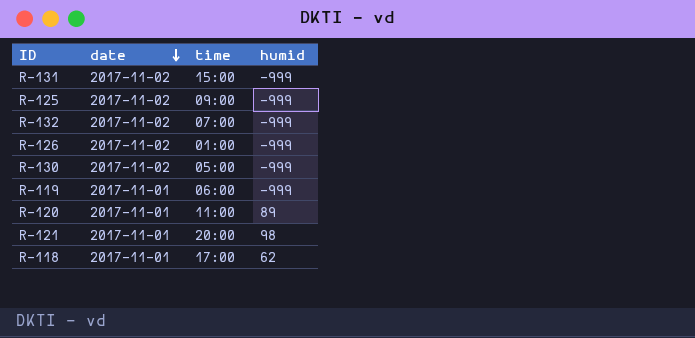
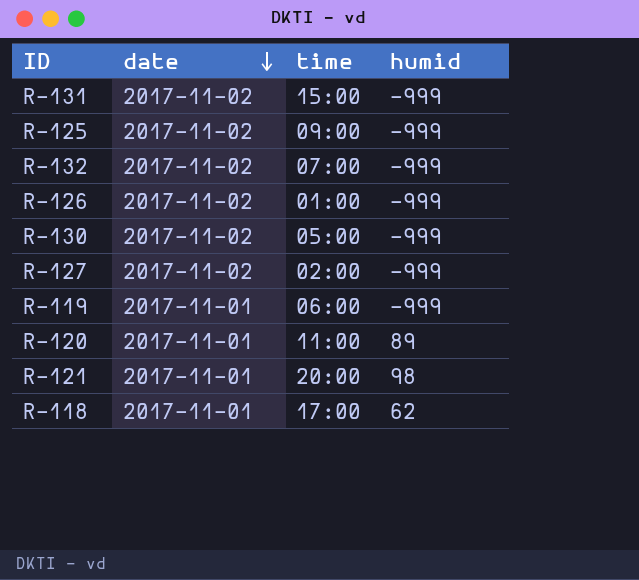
row R-127: none -> 2017-11-02 | 02:00 | -999

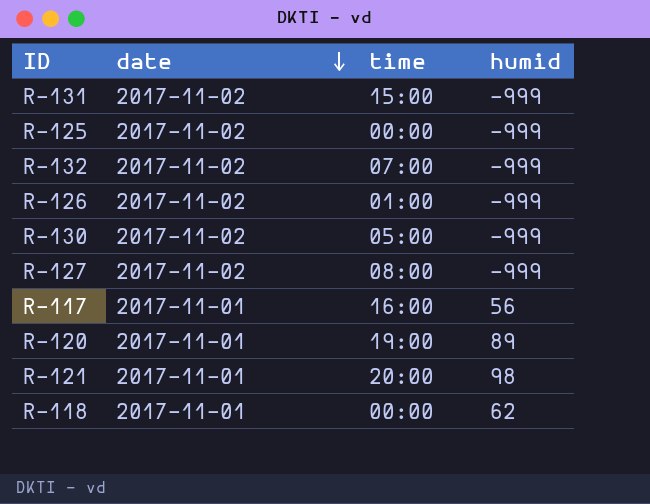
row R-119: 2017-11-01 | 06:00 | -999 -> none
R-125 | time: 09:00 -> 00:00
R-127 | time: 02:00 -> 08:00
row R-117: none -> 2017-11-01 | 16:00 | 56
R-120 | time: 11:00 -> 19:00
R-118 | time: 17:00 -> 00:00

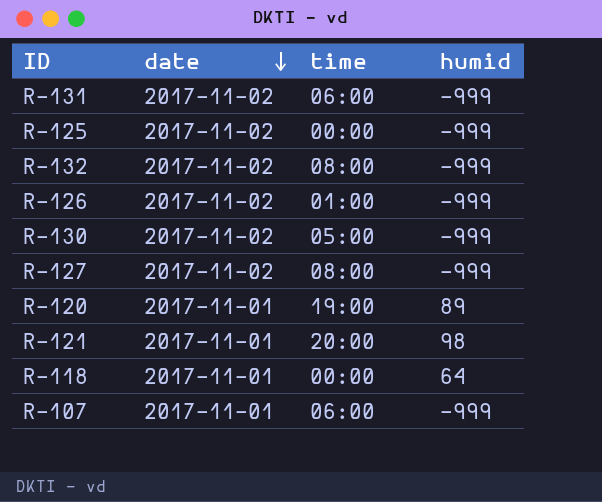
row R-117: 2017-11-01 | 16:00 | 56 -> none
R-131 | time: 15:00 -> 06:00
R-132 | time: 07:00 -> 08:00
R-118 | humid: 62 -> 64
row R-107: none -> 2017-11-01 | 06:00 | -999

